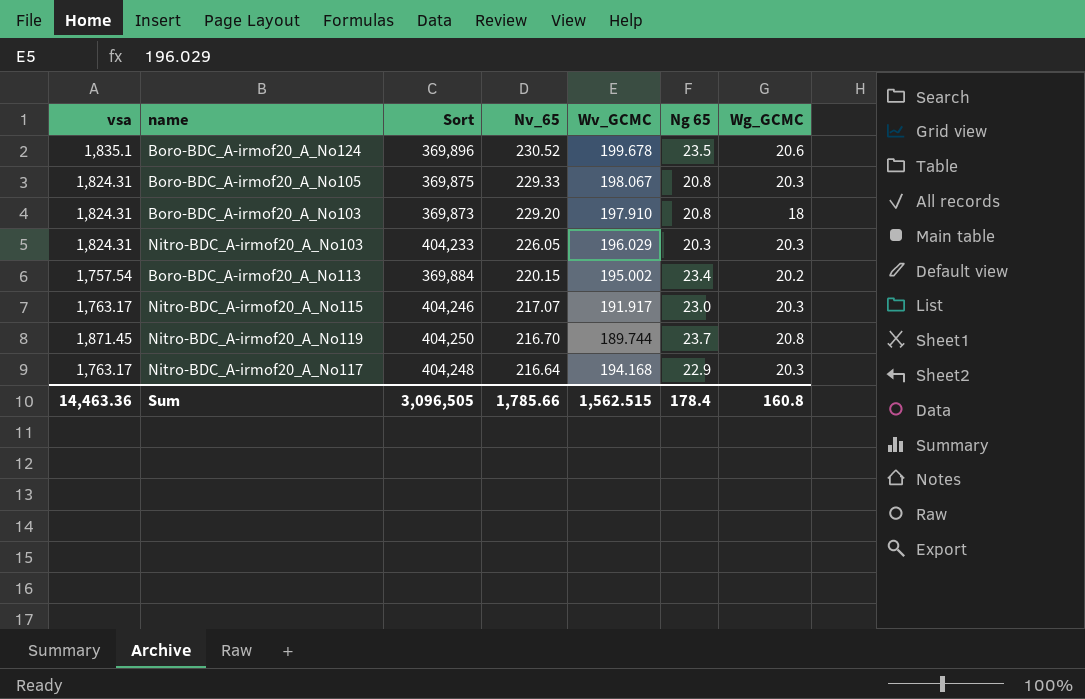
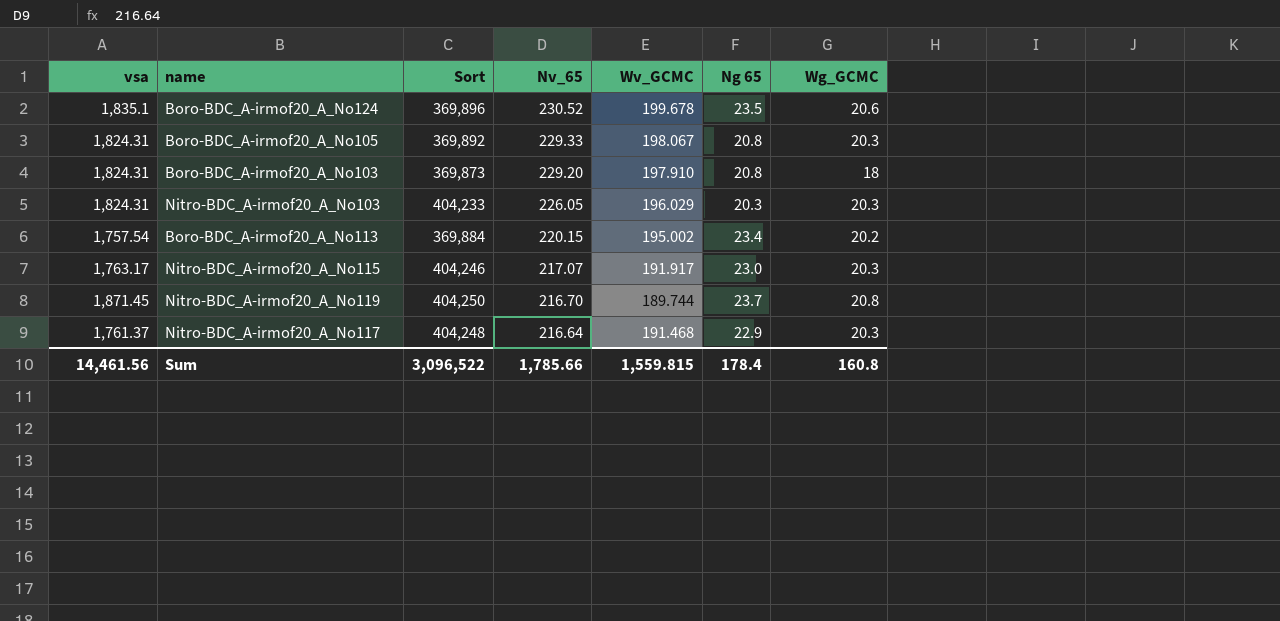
Boro-BDC_A-irmof20_A_No105 | Sort: 369,875 -> 369,892
Nitro-BDC_A-irmof20_A_No117 | vsa: 1,763.17 -> 1,761.37
Nitro-BDC_A-irmof20_A_No117 | Wv_GCMC: 194.168 -> 191.468
Sum | vsa: 14,463.36 -> 14,461.56
Sum | Sort: 3,096,505 -> 3,096,522
Sum | Wv_GCMC: 1,562.515 -> 1,559.815

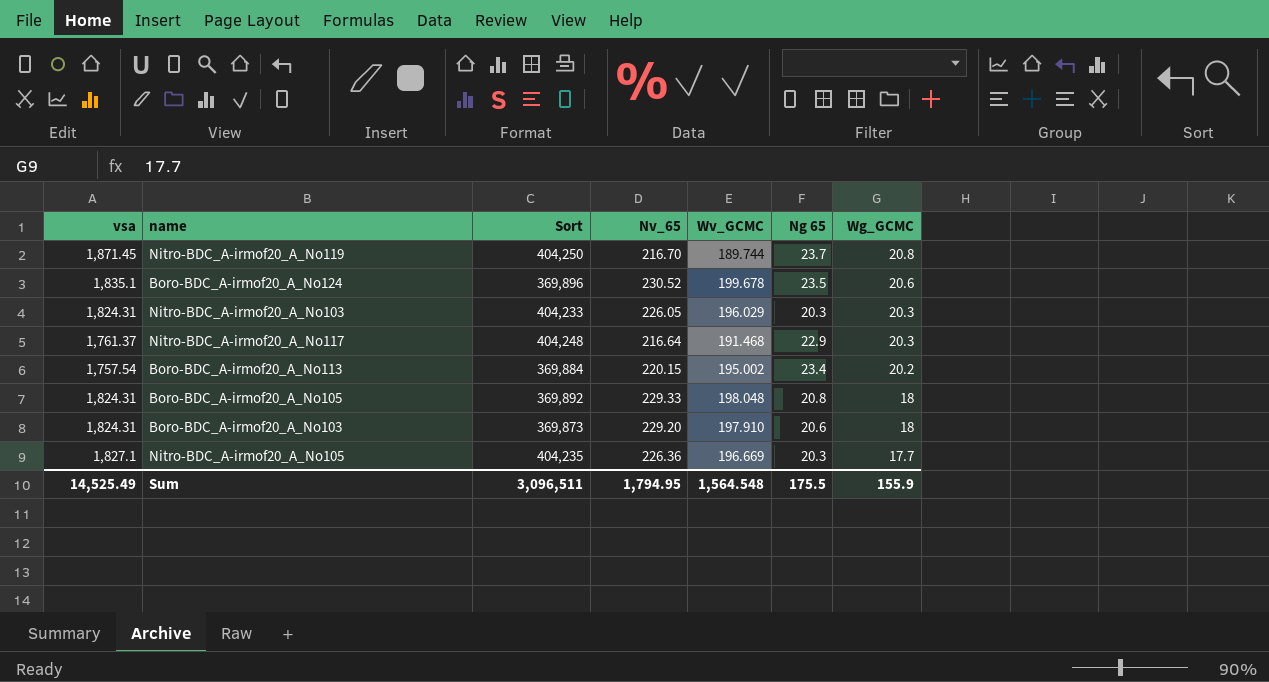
row order: Nv_65 descending -> Wg_GCMC descending
row Nitro-BDC_A-irmof20_A_No115: 1,763.17 | 404,246 | 217.07 | 191.917 | 23.0 | 20.3 -> none
Boro-BDC_A-irmof20_A_No105 | Wv_GCMC: 198.067 -> 198.048
Boro-BDC_A-irmof20_A_No105 | Wg_GCMC: 20.3 -> 18
Boro-BDC_A-irmof20_A_No103 | Ng 65: 20.8 -> 20.6
row Nitro-BDC_A-irmof20_A_No105: none -> 1,827.1 | 404,235 | 226.36 | 196.669 | 20.3 | 17.7
Sum | vsa: 14,461.56 -> 14,525.49
Sum | Sort: 3,096,522 -> 3,096,511
Sum | Nv_65: 1,785.66 -> 1,794.95
Sum | Wv_GCMC: 1,559.815 -> 1,564.548
Sum | Ng 65: 178.4 -> 175.5
Sum | Wg_GCMC: 160.8 -> 155.9

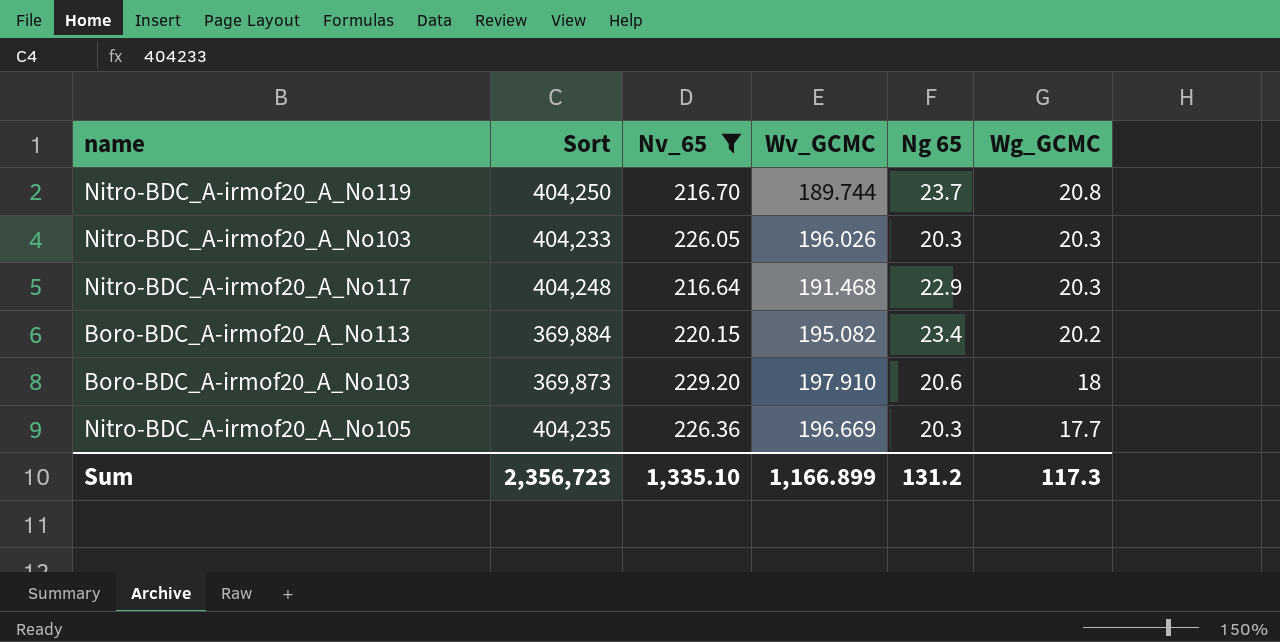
filter: none -> Nv_65 <= 229.20
column vsa | position: 1 -> none
Nitro-BDC_A-irmof20_A_No103 | Wv_GCMC: 196.029 -> 196.026
Boro-BDC_A-irmof20_A_No113 | Wv_GCMC: 195.002 -> 195.082
Sum | Sort: 3,096,511 -> 2,356,723
Sum | Nv_65: 1,794.95 -> 1,335.10
Sum | Wv_GCMC: 1,564.548 -> 1,166.899
Sum | Ng 65: 175.5 -> 131.2
Sum | Wg_GCMC: 155.9 -> 117.3

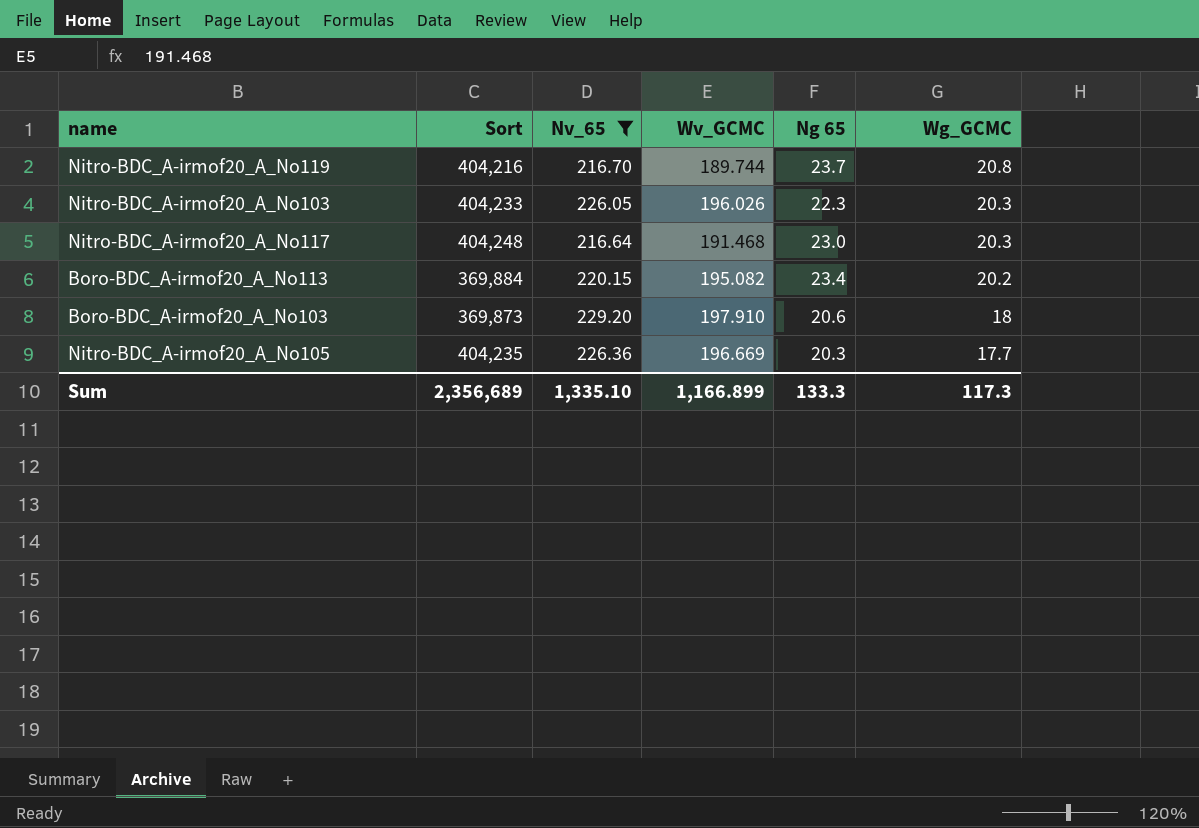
Nitro-BDC_A-irmof20_A_No119 | Sort: 404,250 -> 404,216
Nitro-BDC_A-irmof20_A_No103 | Ng 65: 20.3 -> 22.3
Nitro-BDC_A-irmof20_A_No117 | Ng 65: 22.9 -> 23.0
Sum | Sort: 2,356,723 -> 2,356,689
Sum | Ng 65: 131.2 -> 133.3

